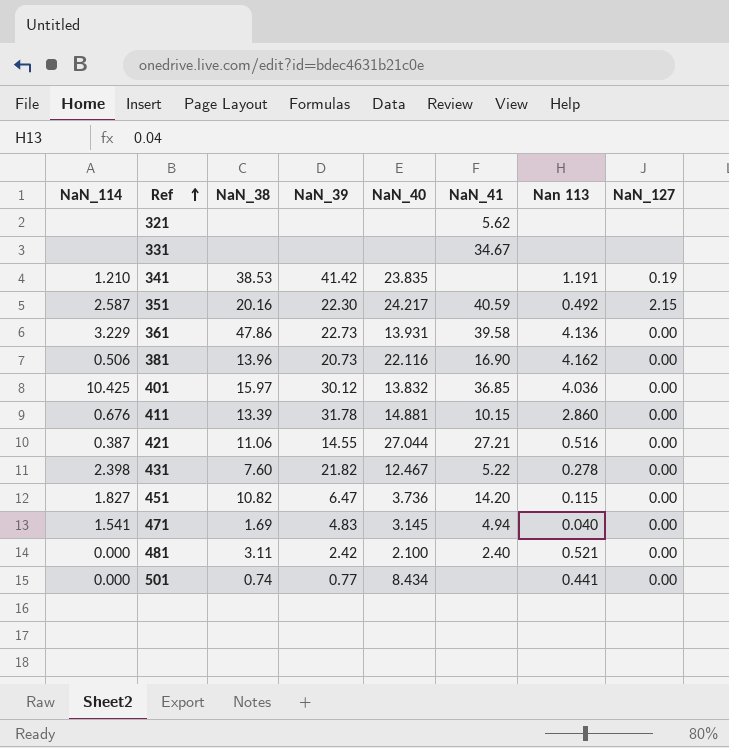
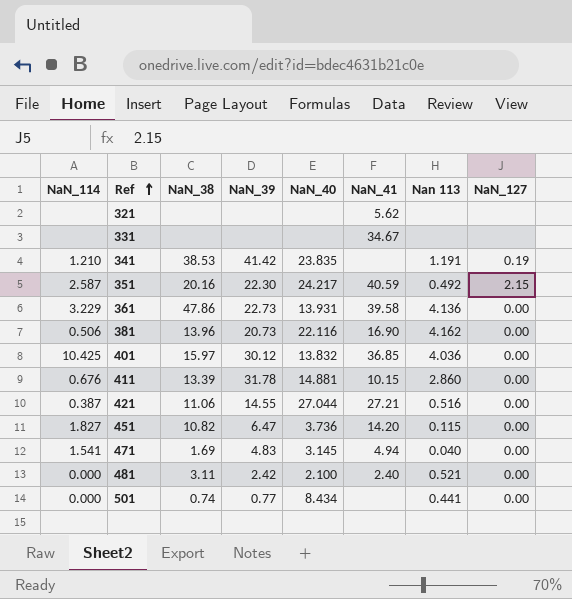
row 431: 2.398 | 7.60 | 21.82 | 12.467 | 5.22 | 0.278 | 0.00 -> none

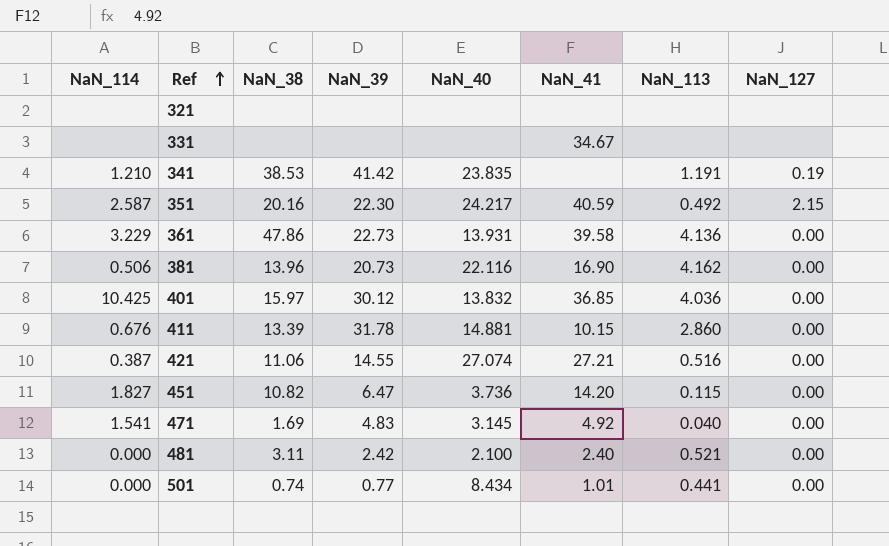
column name: Nan 113 -> NaN_113
321 | NaN_41: 5.62 -> none
421 | NaN_40: 27.044 -> 27.074
471 | NaN_41: 4.94 -> 4.92
501 | NaN_41: none -> 1.01

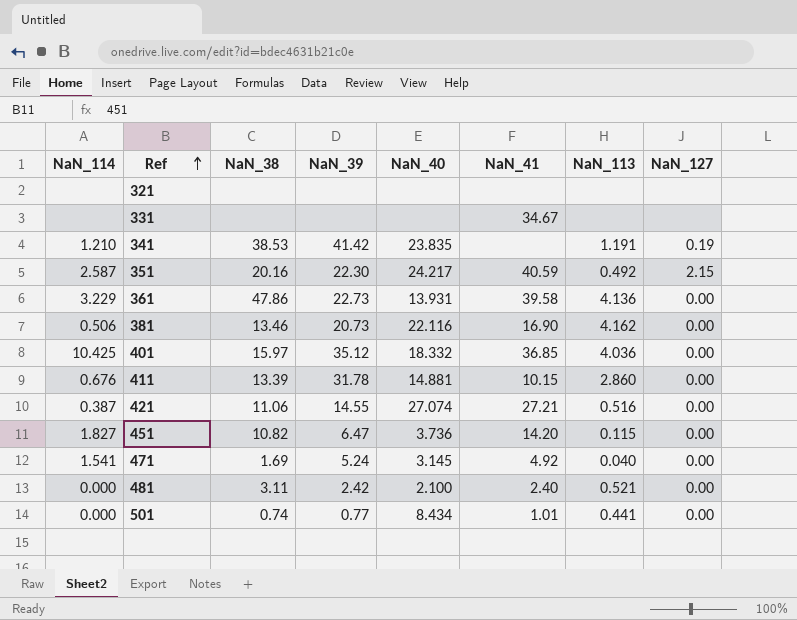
381 | NaN_38: 13.96 -> 13.46
401 | NaN_39: 30.12 -> 35.12
401 | NaN_40: 13.832 -> 18.332
471 | NaN_39: 4.83 -> 5.24

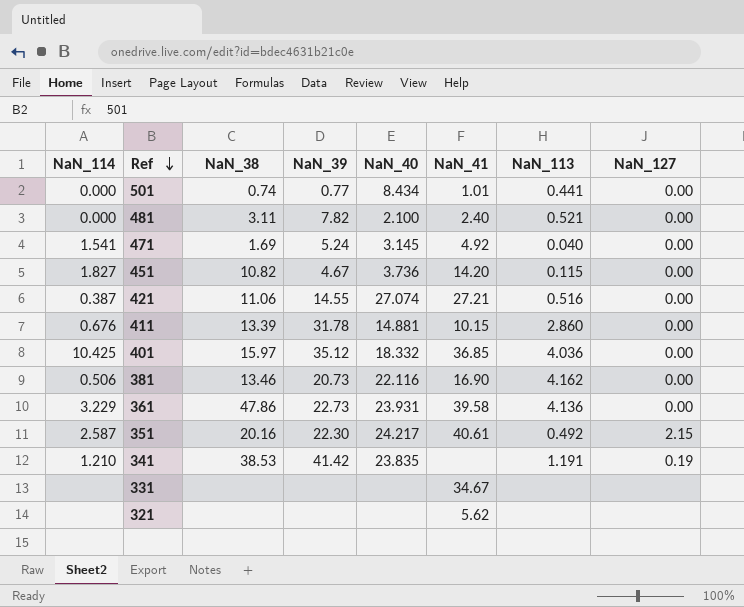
row order: Ref ascending -> Ref descending
481 | NaN_39: 2.42 -> 7.82
451 | NaN_39: 6.47 -> 4.67
361 | NaN_40: 13.931 -> 23.931
351 | NaN_41: 40.59 -> 40.61
321 | NaN_41: none -> 5.62

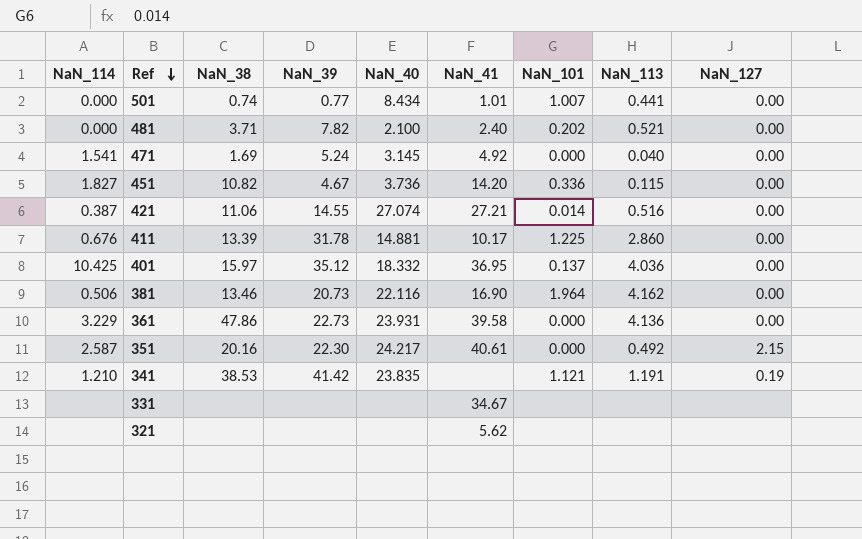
column NaN_101 | position: none -> 7
481 | NaN_38: 3.11 -> 3.71
411 | NaN_41: 10.15 -> 10.17
401 | NaN_41: 36.85 -> 36.95

